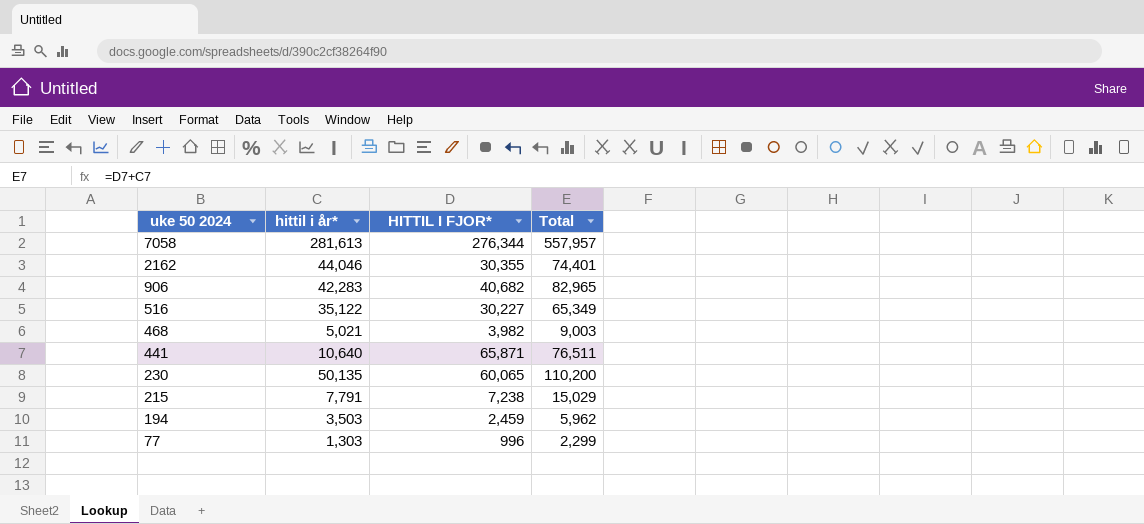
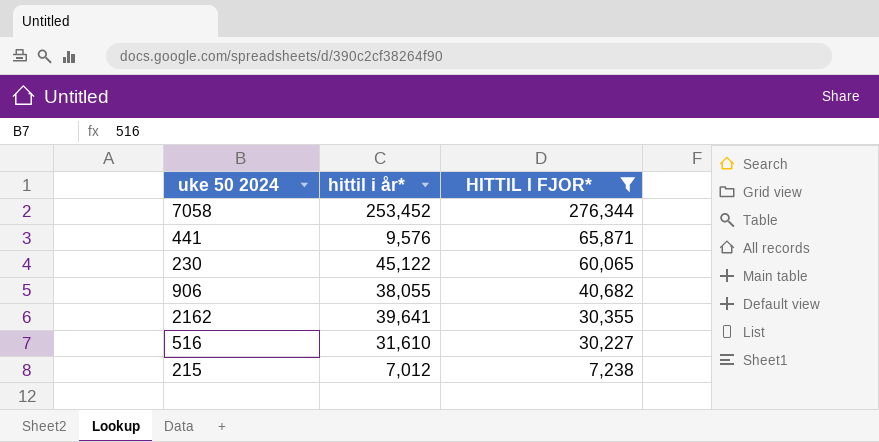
filter: none -> HITTIL I FJOR* >= 7,238
row order: uke 50 2024 descending -> HITTIL I FJOR* descending
column Total | formula: [hittil i år*] + [HITTIL I FJOR*] -> none
7058 | hittil i år*: 281,613 -> 253,452
441 | hittil i år*: 10,640 -> 9,576
230 | hittil i år*: 50,135 -> 45,122
906 | hittil i år*: 42,283 -> 38,055
2162 | hittil i år*: 44,046 -> 39,641
516 | hittil i år*: 35,122 -> 31,610
215 | hittil i år*: 7,791 -> 7,012

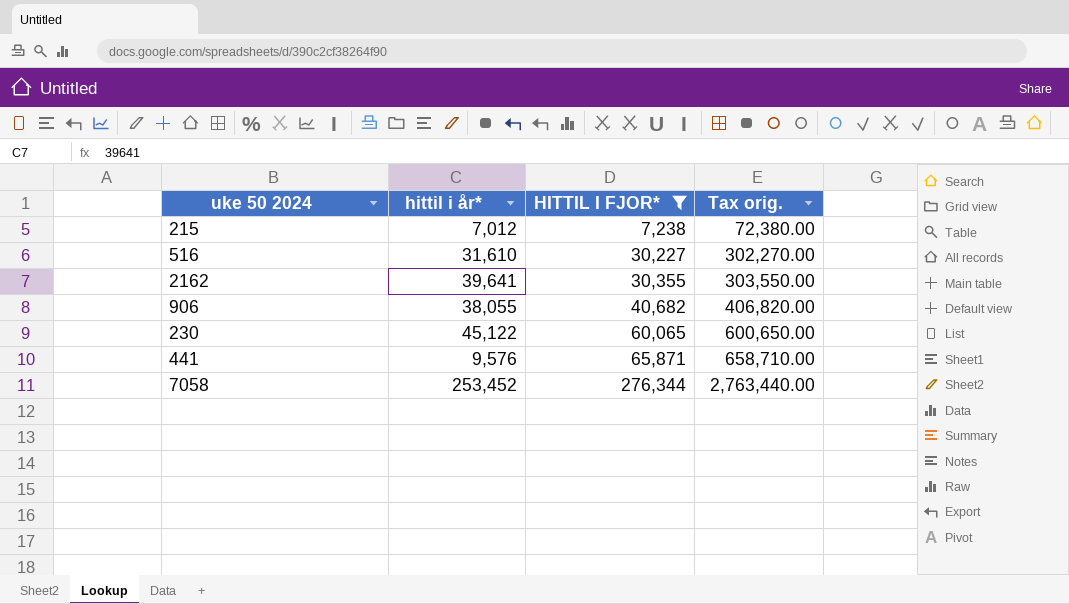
row order: HITTIL I FJOR* descending -> HITTIL I FJOR* ascending
column Tax orig. | formula: none -> [HITTIL I FJOR*] * 10

